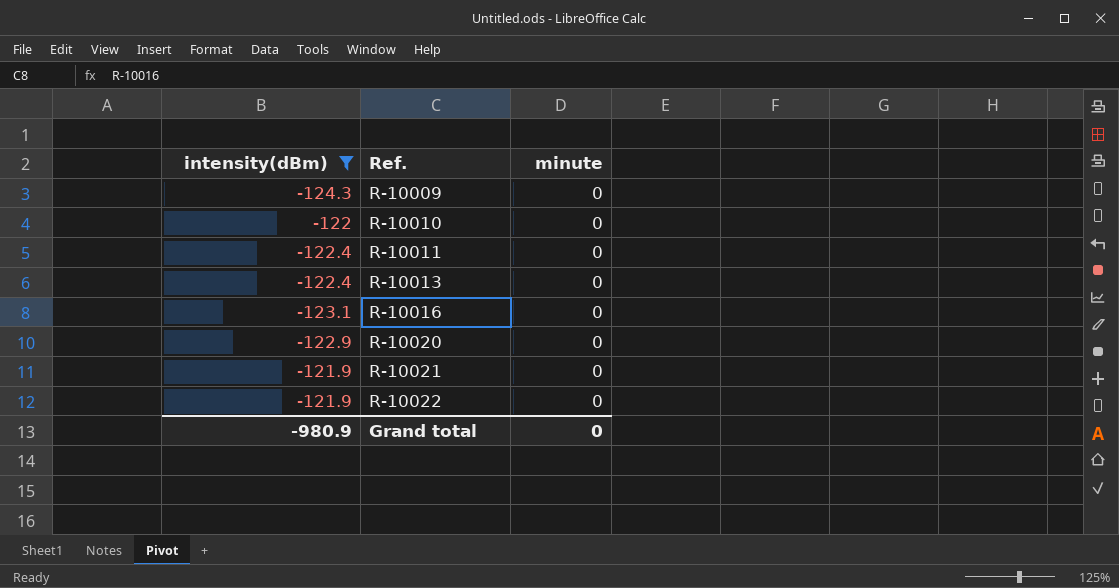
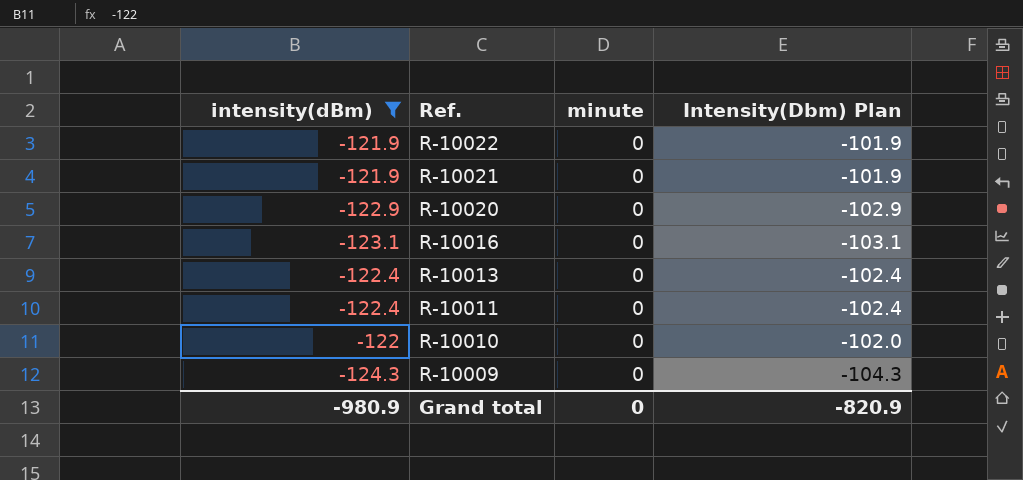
row order: Ref. ascending -> Ref. descending
column Intensity(Dbm) Plan | formula: none -> [intensity(dBm)] + 20

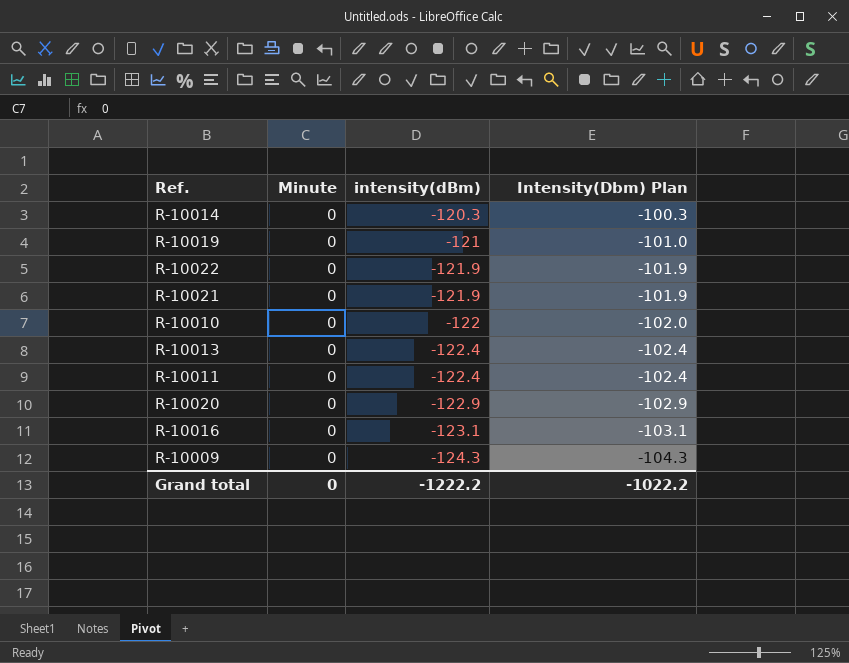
filter: intensity(dBm) <= -121.9 -> none
row order: Ref. descending -> intensity(dBm) descending
column name: minute -> Minute
column intensity(dBm) | position: 1 -> 3
Grand total | intensity(dBm): -980.9 -> -1222.2
Grand total | Intensity(Dbm) Plan: -820.9 -> -1022.2

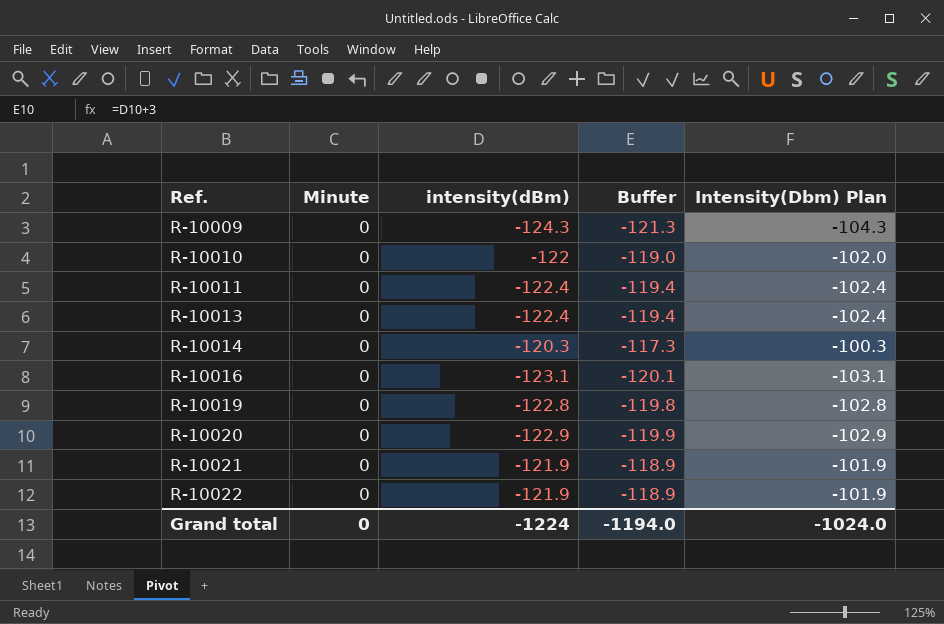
row order: intensity(dBm) descending -> Ref. ascending
column Buffer | formula: none -> [intensity(dBm)] + 3
R-10019 | intensity(dBm): -121 -> -122.8
R-10019 | Intensity(Dbm) Plan: -101.0 -> -102.8
Grand total | intensity(dBm): -1222.2 -> -1224
Grand total | Intensity(Dbm) Plan: -1022.2 -> -1024.0

